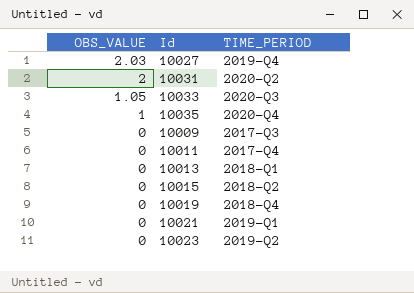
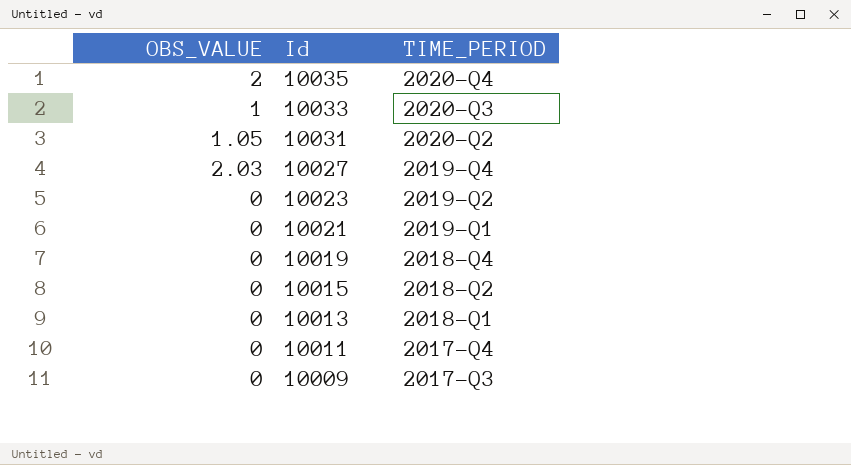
row order: OBS_VALUE descending -> Id descending
10035 | OBS_VALUE: 1 -> 2
10033 | OBS_VALUE: 1.05 -> 1
10031 | OBS_VALUE: 2 -> 1.05

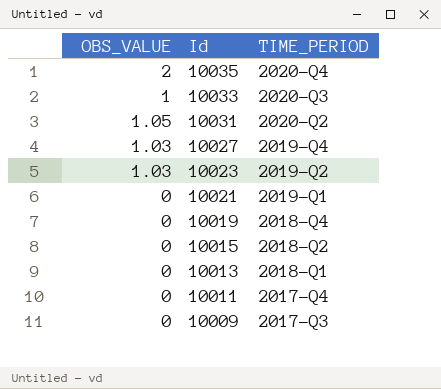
10027 | OBS_VALUE: 2.03 -> 1.03
10023 | OBS_VALUE: 0 -> 1.03

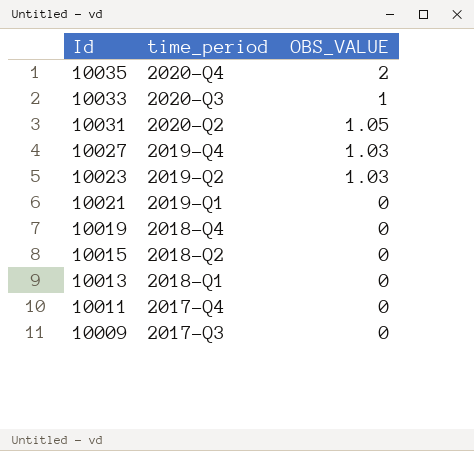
column name: TIME_PERIOD -> time_period
column OBS_VALUE | position: 1 -> 3

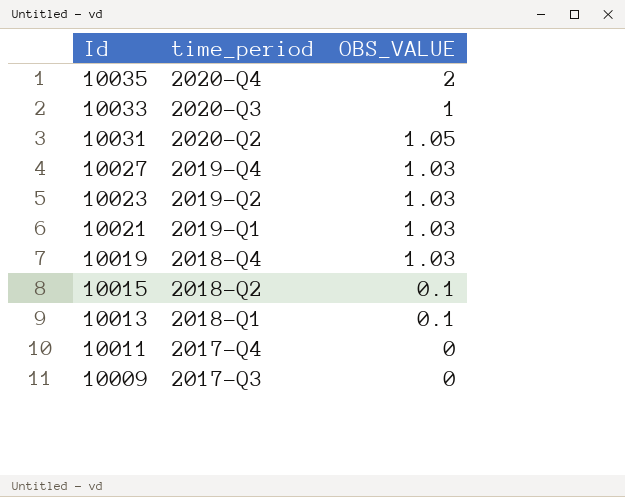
10021 | OBS_VALUE: 0 -> 1.03
10019 | OBS_VALUE: 0 -> 1.03
10015 | OBS_VALUE: 0 -> 0.1
10013 | OBS_VALUE: 0 -> 0.1

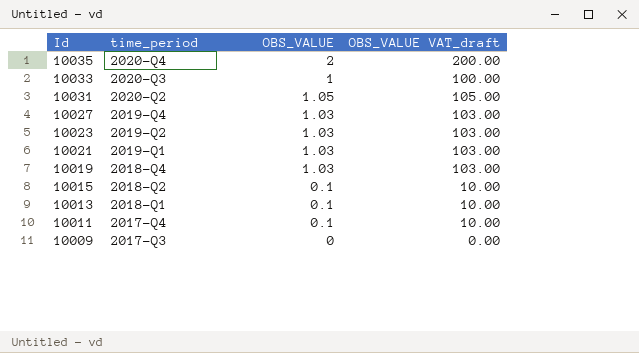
column OBS_VALUE VAT_draft | formula: none -> [OBS_VALUE] * 100
10011 | OBS_VALUE: 0 -> 0.1

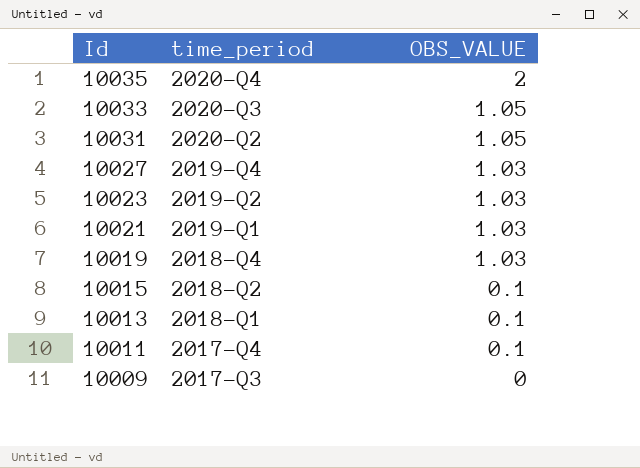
column OBS_VALUE VAT_draft | formula: [OBS_VALUE] * 100 -> none
10033 | OBS_VALUE: 1 -> 1.05

